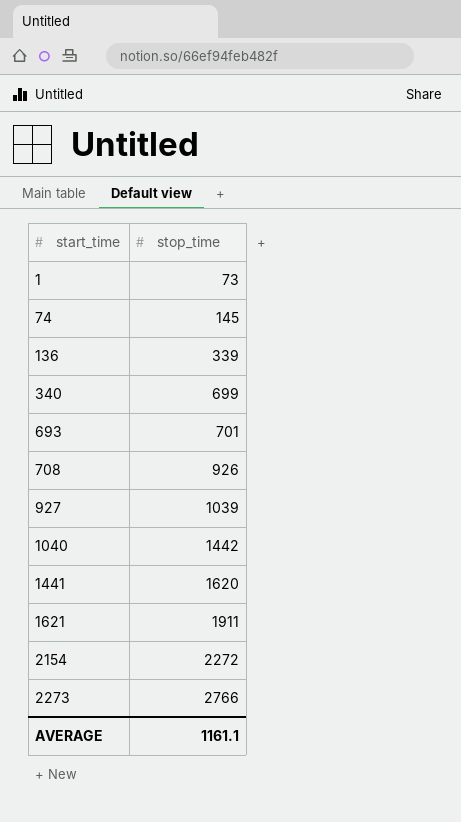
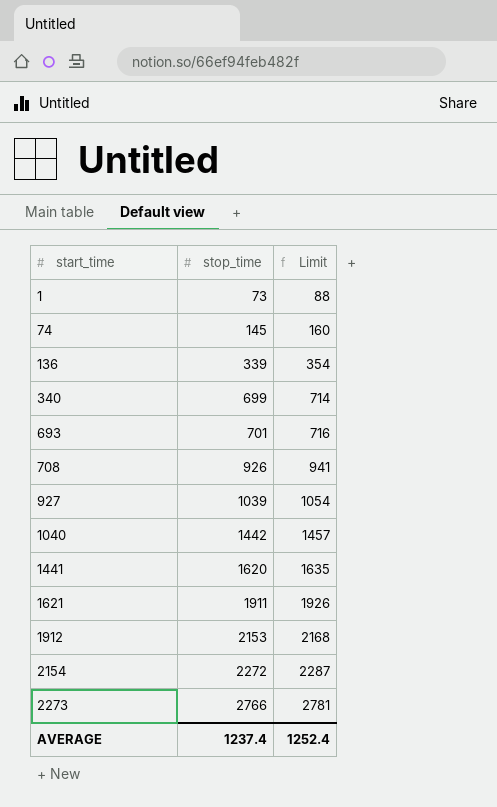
column Limit | formula: none -> [stop_time] + 15
row 1912: none -> 2153 | 2168
AVERAGE | stop_time: 1161.1 -> 1237.4

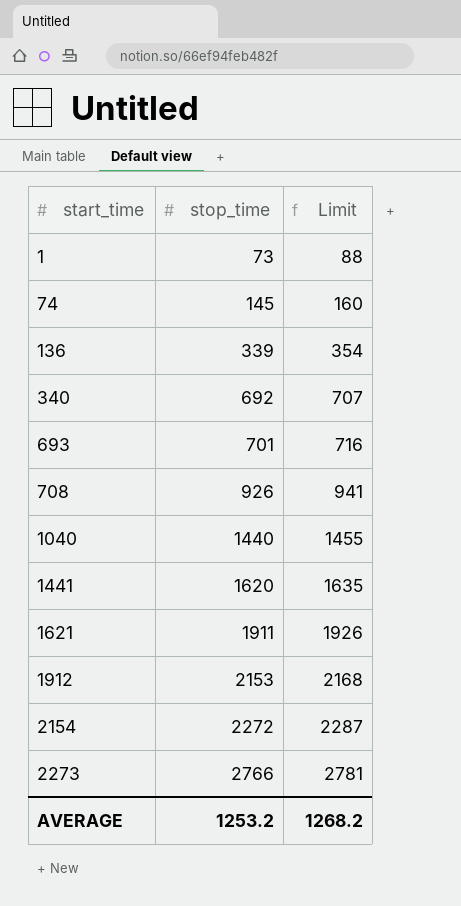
row 927: 1039 | 1054 -> none
340 | stop_time: 699 -> 692
340 | Limit: 714 -> 707
1040 | stop_time: 1442 -> 1440
1040 | Limit: 1457 -> 1455
AVERAGE | stop_time: 1237.4 -> 1253.2
AVERAGE | Limit: 1252.4 -> 1268.2

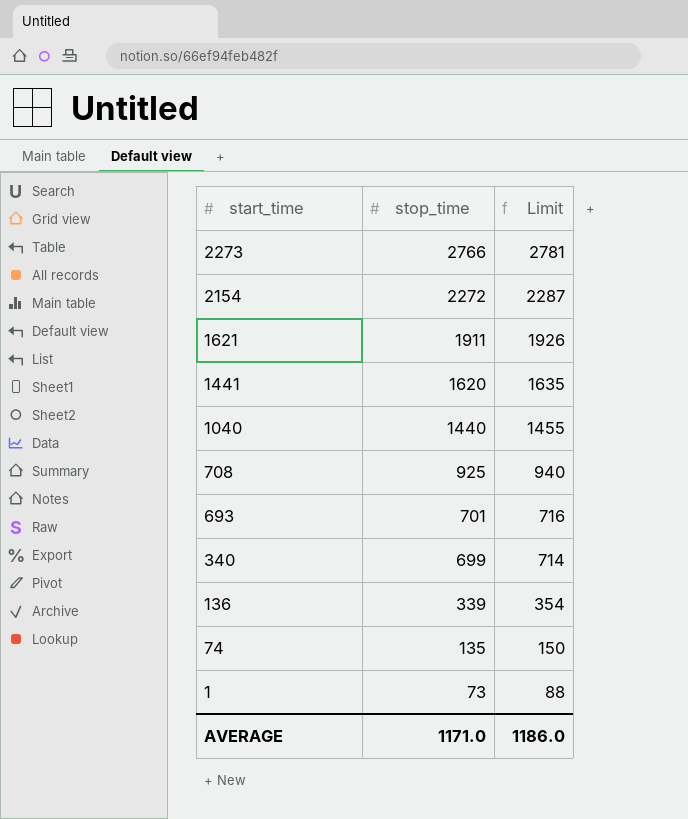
row order: start_time ascending -> start_time descending
row 1912: 2153 | 2168 -> none
708 | stop_time: 926 -> 925
708 | Limit: 941 -> 940
340 | stop_time: 692 -> 699
340 | Limit: 707 -> 714
74 | stop_time: 145 -> 135
74 | Limit: 160 -> 150
AVERAGE | stop_time: 1253.2 -> 1171.0
AVERAGE | Limit: 1268.2 -> 1186.0

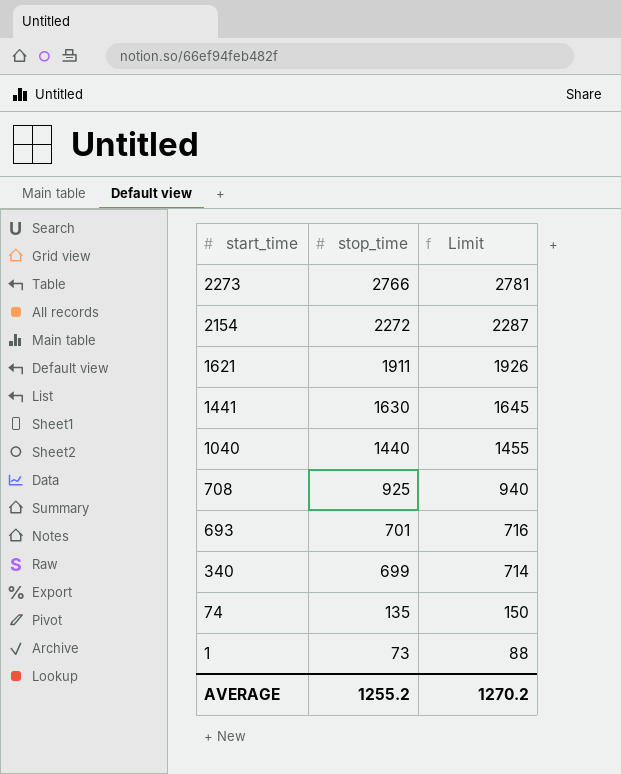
row 136: 339 | 354 -> none
1441 | stop_time: 1620 -> 1630
1441 | Limit: 1635 -> 1645
AVERAGE | stop_time: 1171.0 -> 1255.2
AVERAGE | Limit: 1186.0 -> 1270.2

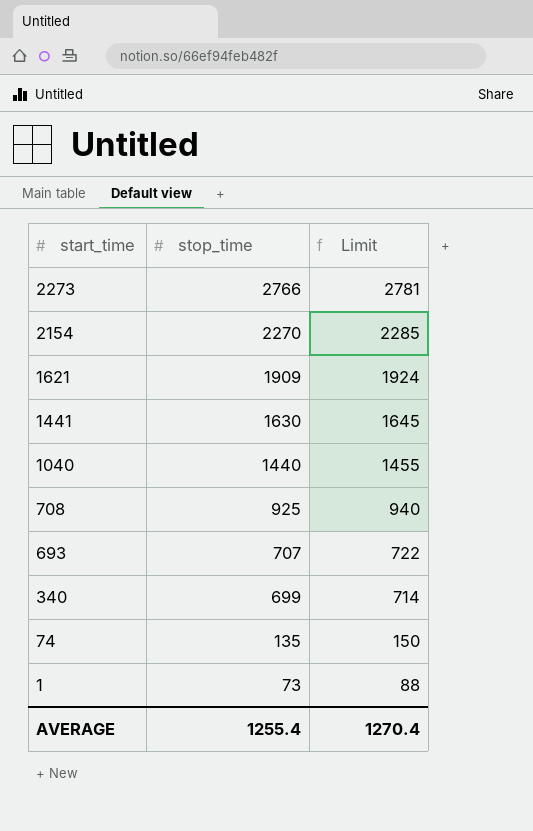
2154 | stop_time: 2272 -> 2270
2154 | Limit: 2287 -> 2285
1621 | stop_time: 1911 -> 1909
1621 | Limit: 1926 -> 1924
693 | stop_time: 701 -> 707
693 | Limit: 716 -> 722
AVERAGE | stop_time: 1255.2 -> 1255.4
AVERAGE | Limit: 1270.2 -> 1270.4

